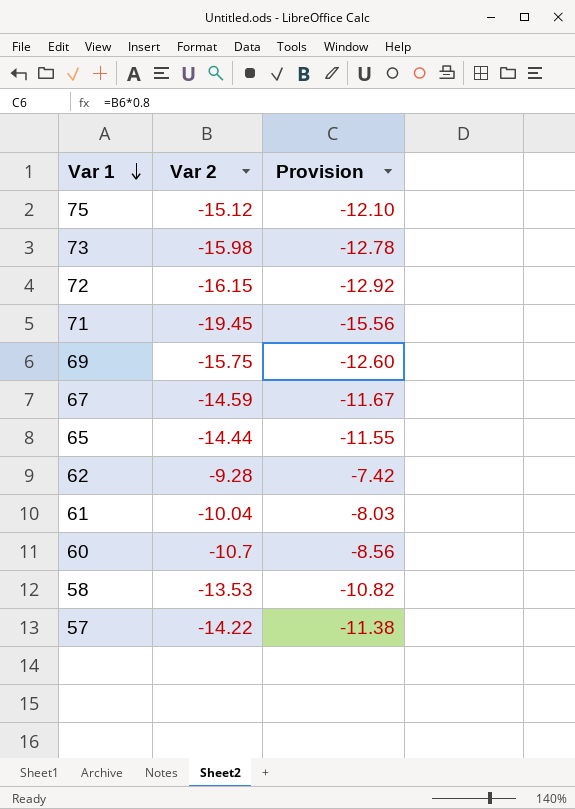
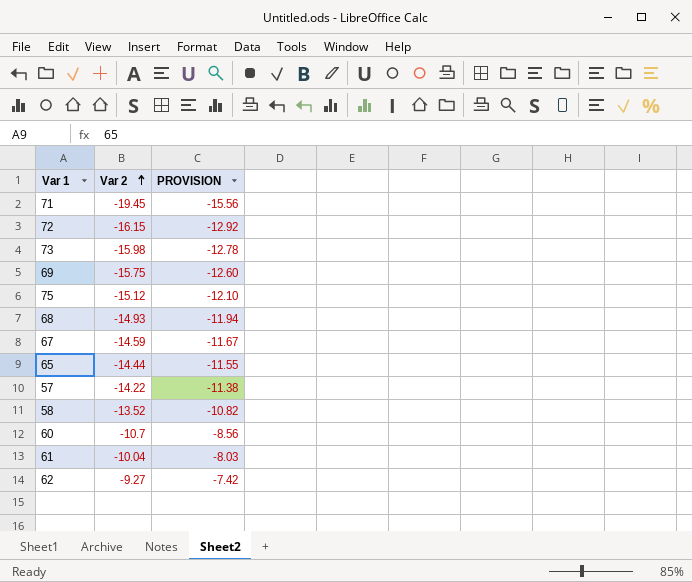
row order: Var 1 descending -> Var 2 ascending
column name: Provision -> PROVISION
row 68: none -> -14.93 | -11.94
58 | Var 2: -13.53 -> -13.52
62 | Var 2: -9.28 -> -9.27

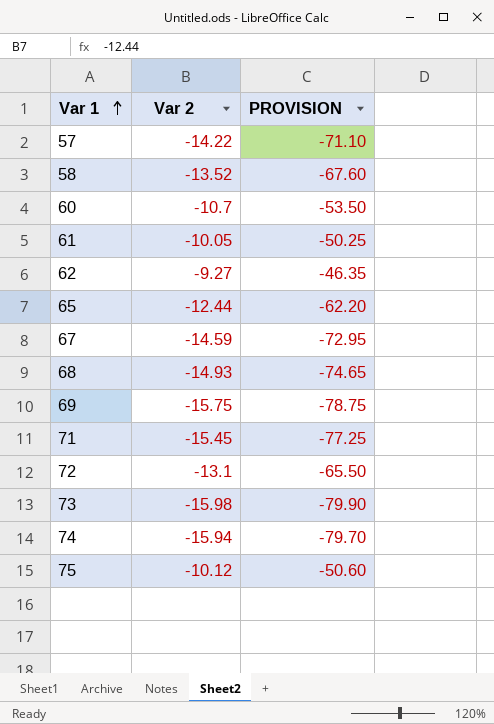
row order: Var 2 ascending -> Var 1 ascending
column PROVISION | formula: [Var 2] * 0.8 -> [Var 2] * 5
61 | Var 2: -10.04 -> -10.05
65 | Var 2: -14.44 -> -12.44
71 | Var 2: -19.45 -> -15.45
72 | Var 2: -16.15 -> -13.1
row 74: none -> -15.94 | -79.70
75 | Var 2: -15.12 -> -10.12

